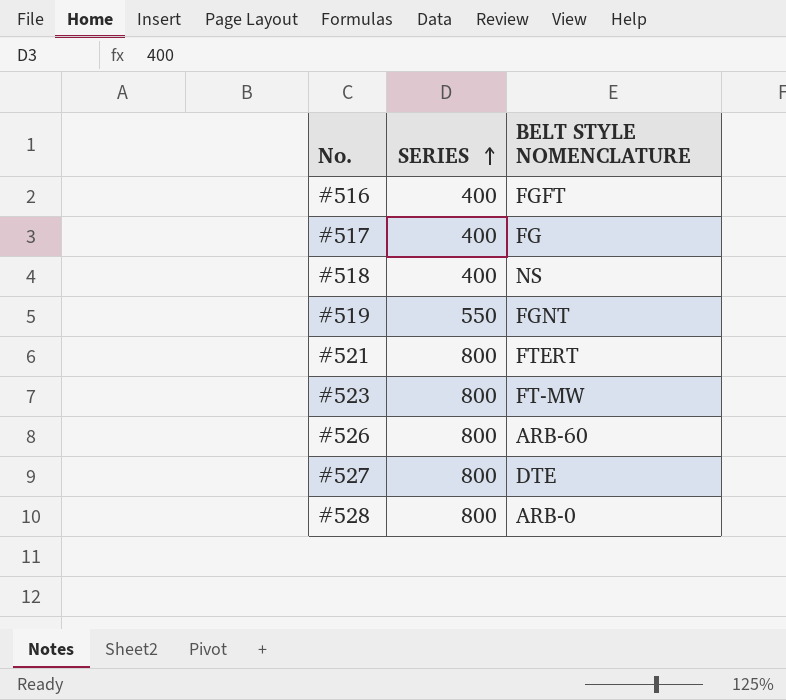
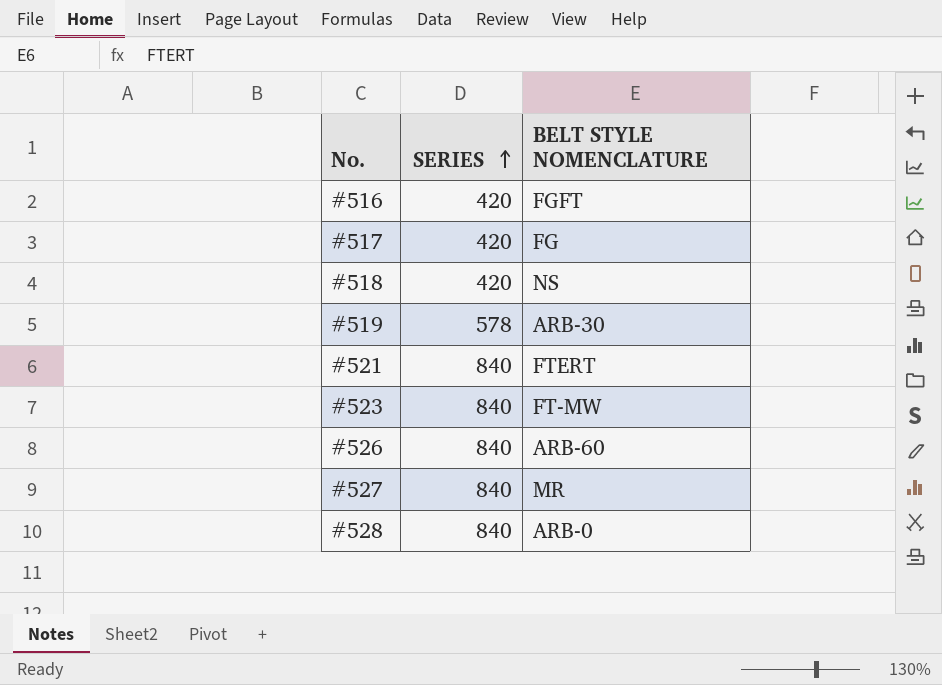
#516 | SERIES: 400 -> 420
#517 | SERIES: 400 -> 420
#518 | SERIES: 400 -> 420
#519 | SERIES: 550 -> 578
#519 | BELT STYLE NOMENCLATURE: FGNT -> ARB-30
#521 | SERIES: 800 -> 840
#523 | SERIES: 800 -> 840
#526 | SERIES: 800 -> 840
#527 | SERIES: 800 -> 840
#527 | BELT STYLE NOMENCLATURE: DTE -> MR
#528 | SERIES: 800 -> 840

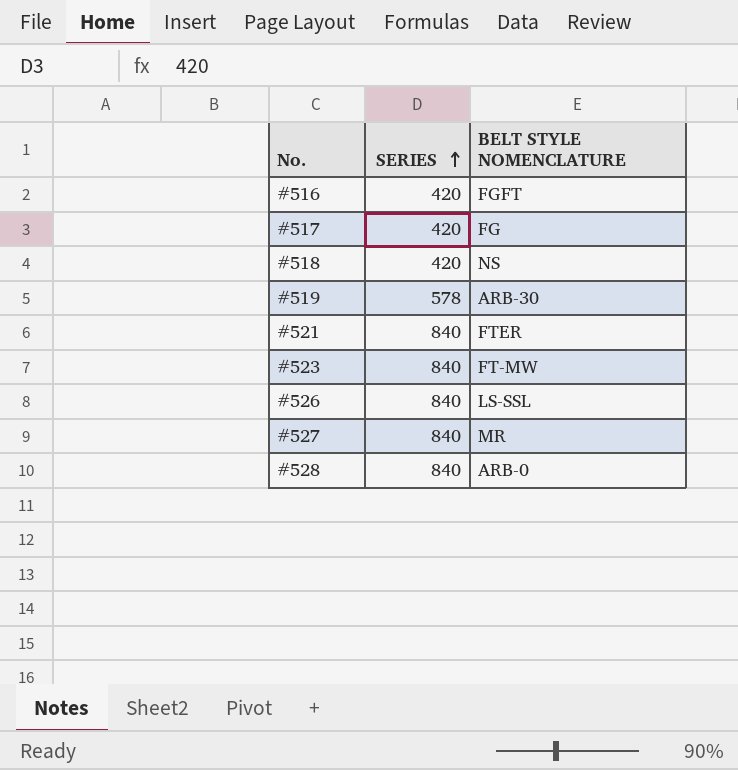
#521 | BELT STYLE NOMENCLATURE: FTERT -> FTER
#526 | BELT STYLE NOMENCLATURE: ARB-60 -> LS-SSL

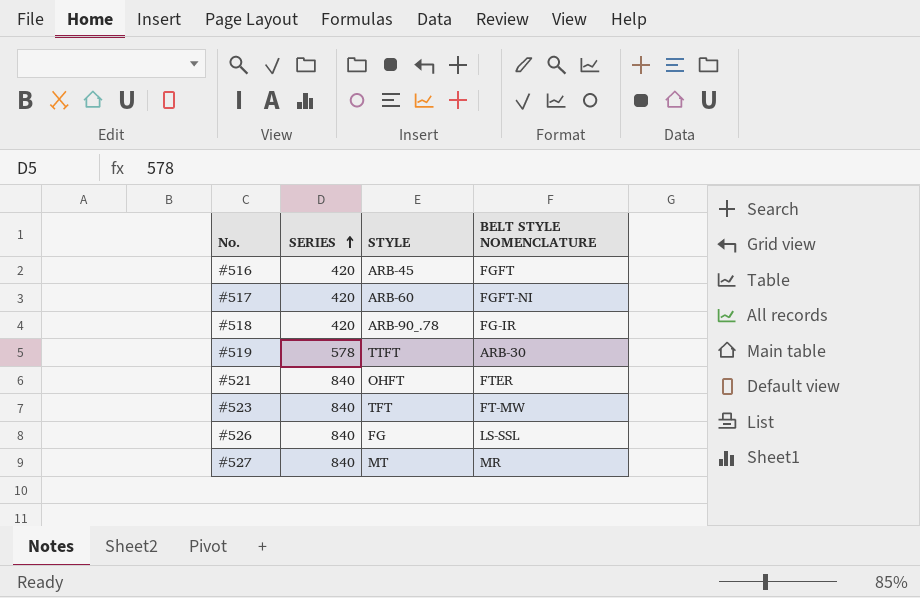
column STYLE | position: none -> 3
row #528: 840 | ARB-0 -> none
#517 | BELT STYLE NOMENCLATURE: FG -> FGFT-NI
#518 | BELT STYLE NOMENCLATURE: NS -> FG-IR

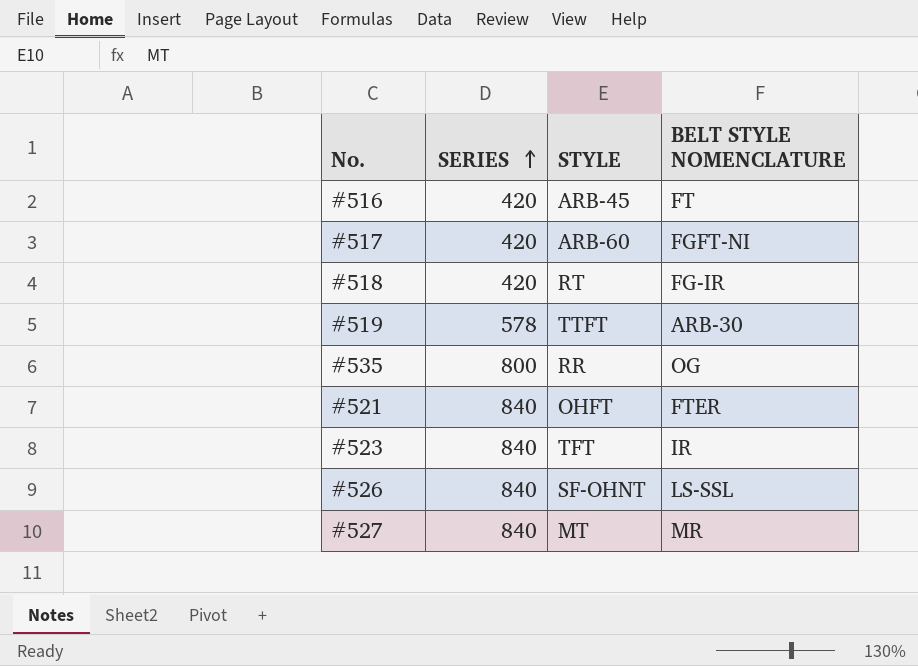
#516 | BELT STYLE NOMENCLATURE: FGFT -> FT
#518 | STYLE: ARB-90_.78 -> RT
row #535: none -> 800 | RR | OG
#523 | BELT STYLE NOMENCLATURE: FT-MW -> IR
#526 | STYLE: FG -> SF-OHNT

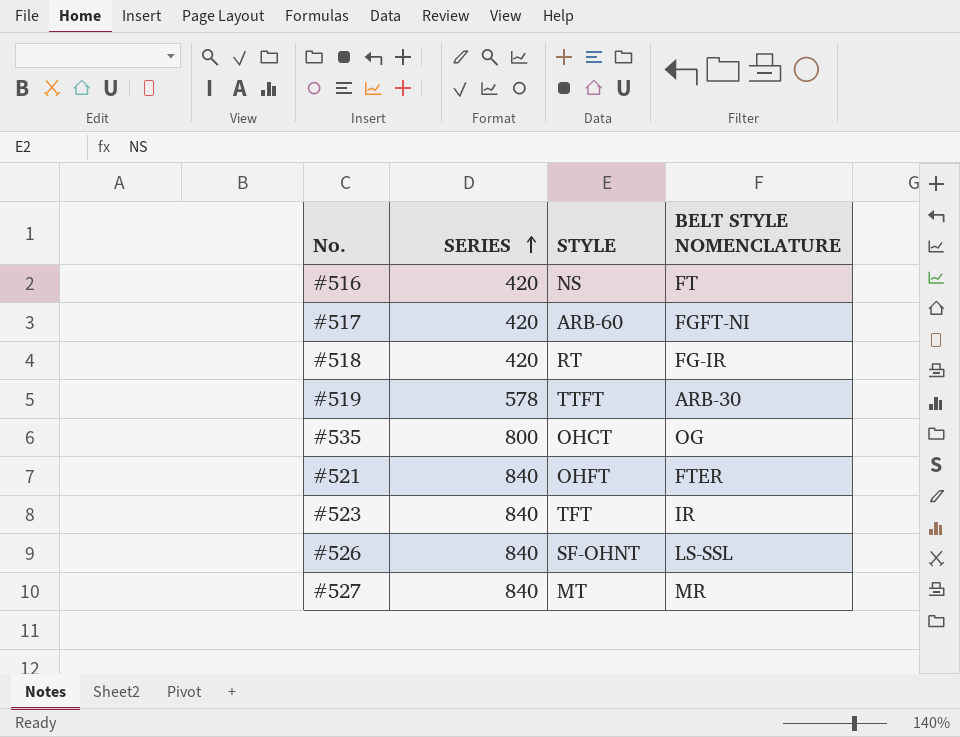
#516 | STYLE: ARB-45 -> NS
#535 | STYLE: RR -> OHCT

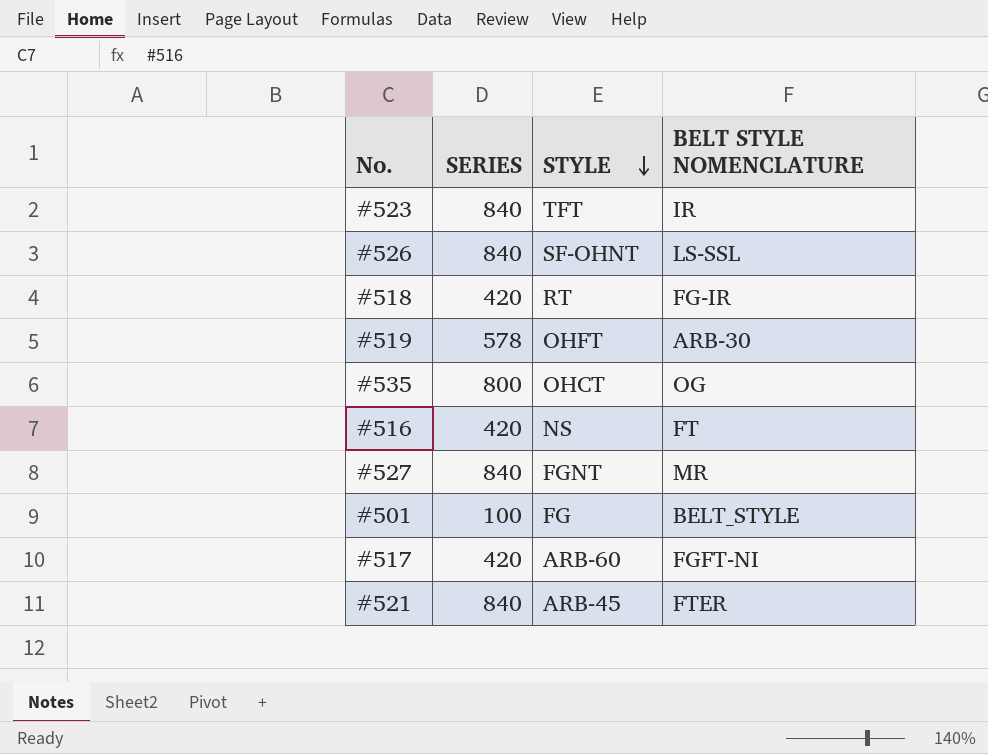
row order: SERIES ascending -> STYLE descending
#519 | STYLE: TTFT -> OHFT
#527 | STYLE: MT -> FGNT
row #501: none -> 100 | FG | BELT_STYLE
#521 | STYLE: OHFT -> ARB-45

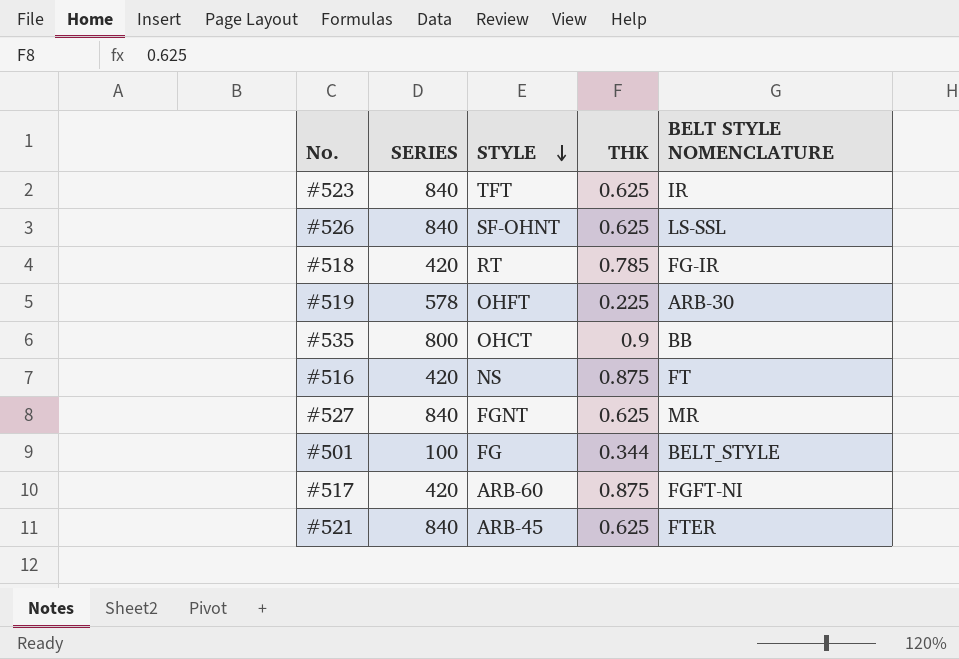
column THK | position: none -> 4
#535 | BELT STYLE NOMENCLATURE: OG -> BB

